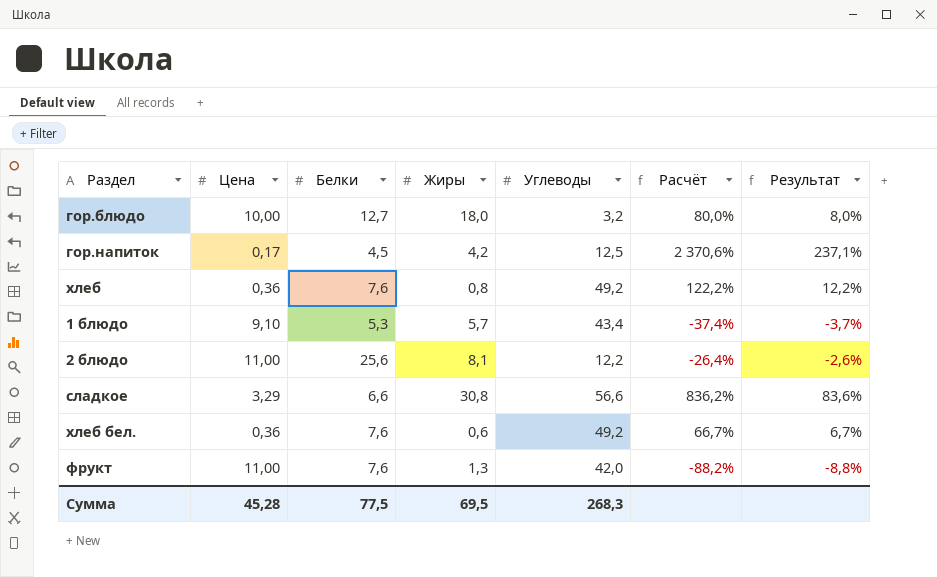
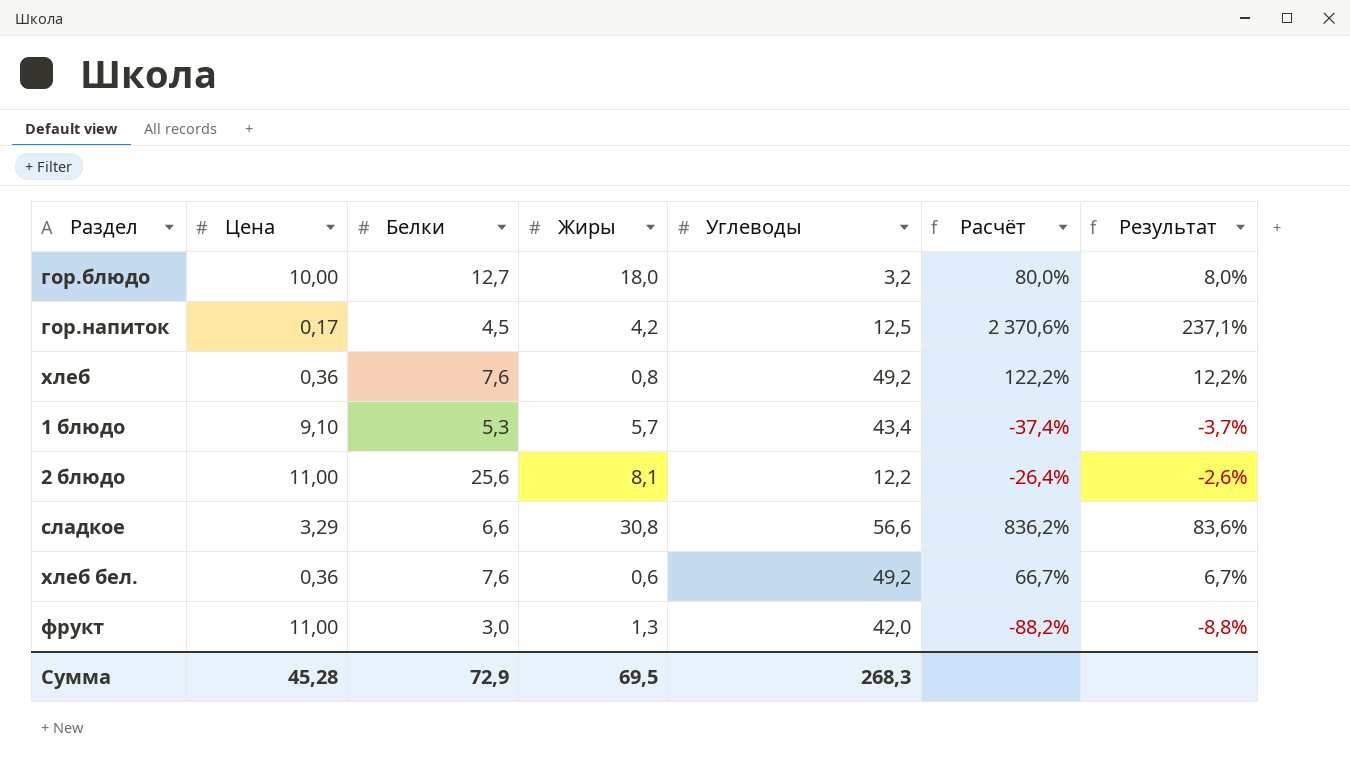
фрукт | Белки: 7,6 -> 3,0
Сумма | Белки: 77,5 -> 72,9

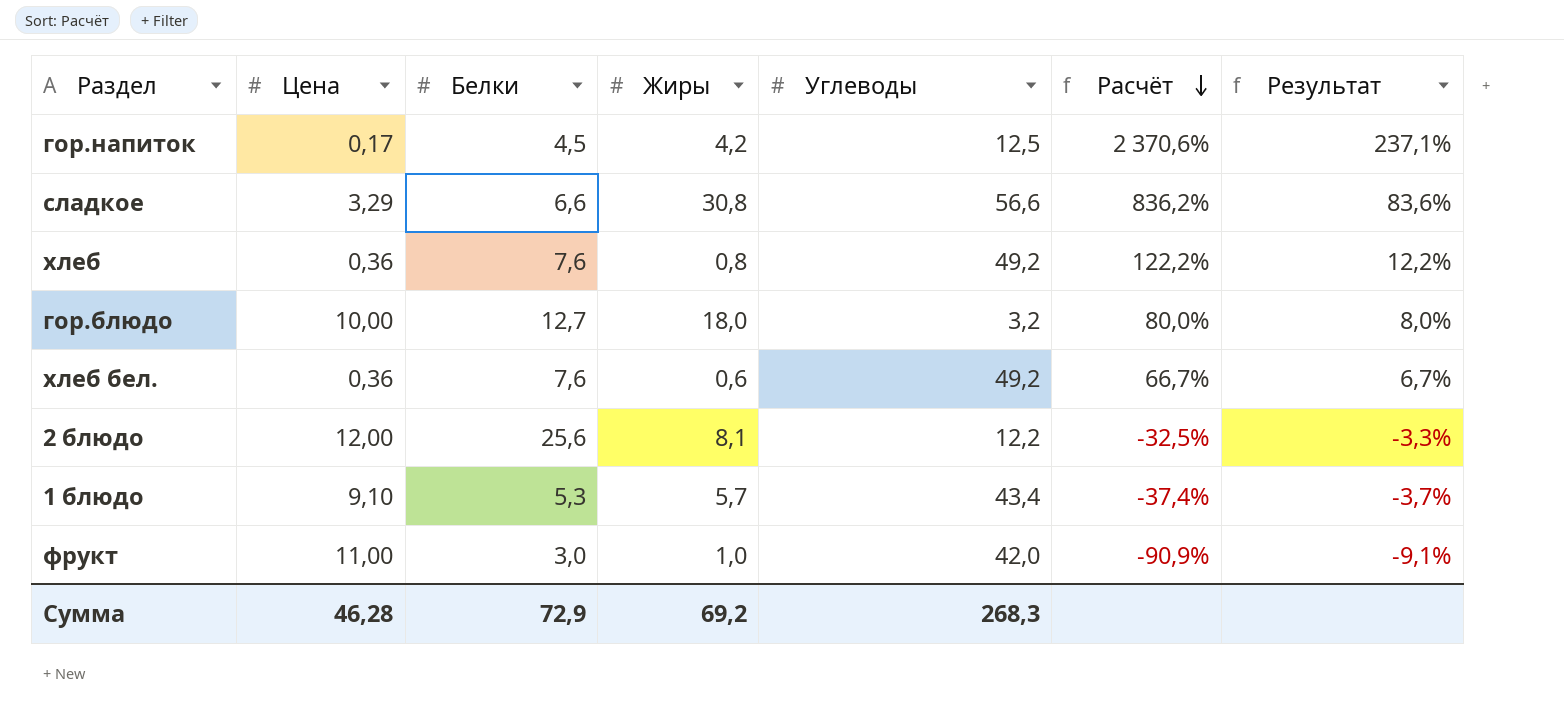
row order: none -> Расчёт descending
2 блюдо | Цена: 11,00 -> 12,00
2 блюдо | Расчёт: -26,4% -> -32,5%
2 блюдо | Результат: -2,6% -> -3,3%
фрукт | Жиры: 1,3 -> 1,0
фрукт | Расчёт: -88,2% -> -90,9%
фрукт | Результат: -8,8% -> -9,1%
Сумма | Цена: 45,28 -> 46,28
Сумма | Жиры: 69,5 -> 69,2

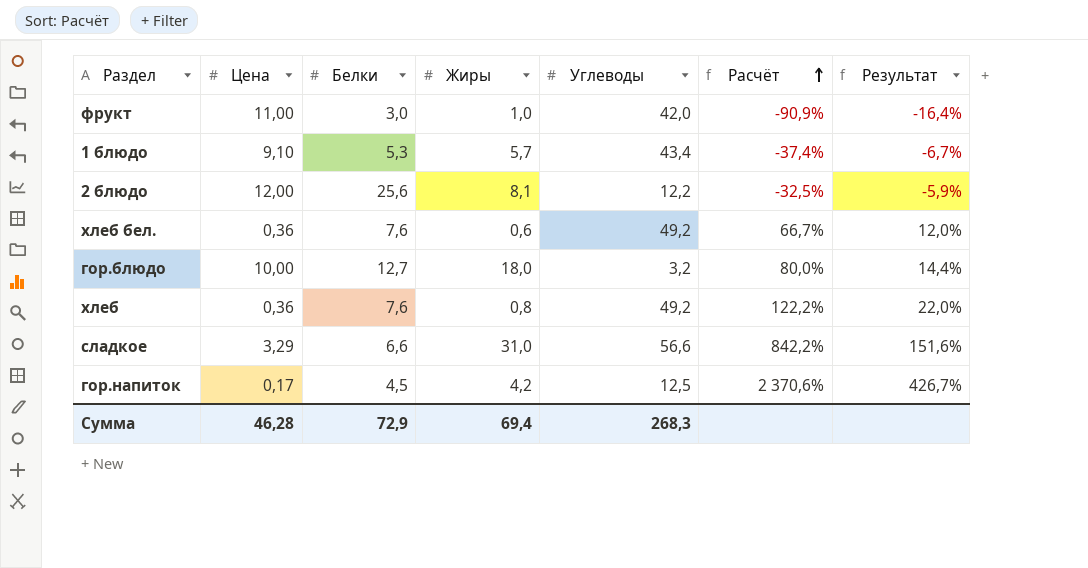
row order: Расчёт descending -> Расчёт ascending
column Результат | formula: [Расчёт] * 0,1 -> [Расчёт] * 0,18
сладкое | Жиры: 30,8 -> 31,0
сладкое | Расчёт: 836,2% -> 842,2%
Сумма | Жиры: 69,2 -> 69,4

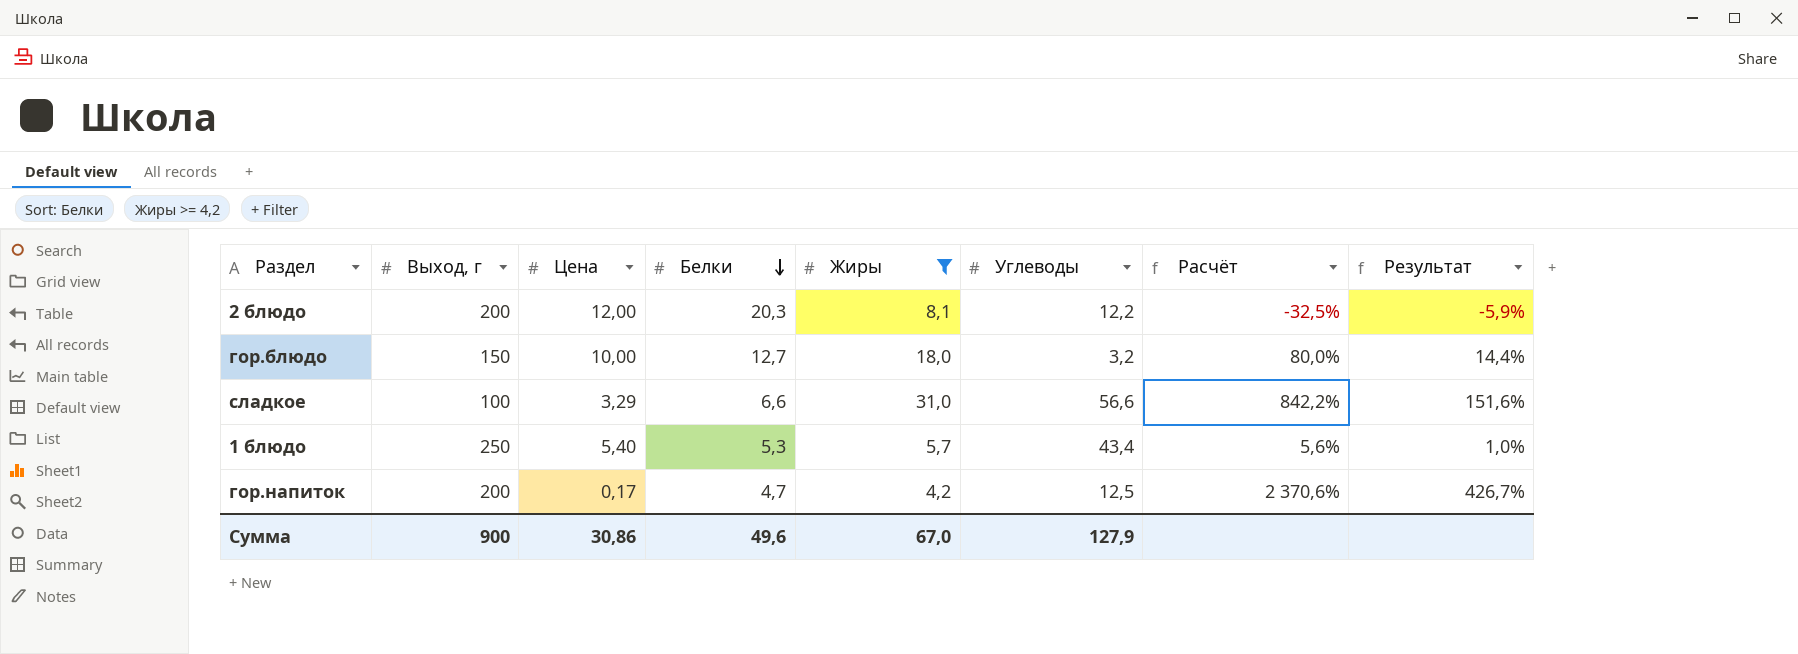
filter: none -> Жиры >= 4,2
row order: Расчёт ascending -> Белки descending
column Выход, г | position: none -> 2
2 блюдо | Белки: 25,6 -> 20,3
1 блюдо | Цена: 9,10 -> 5,40
1 блюдо | Расчёт: -37,4% -> 5,6%
1 блюдо | Результат: -6,7% -> 1,0%
гор.напиток | Белки: 4,5 -> 4,7
Сумма | Цена: 46,28 -> 30,86
Сумма | Белки: 72,9 -> 49,6
Сумма | Жиры: 69,4 -> 67,0
Сумма | Углеводы: 268,3 -> 127,9

